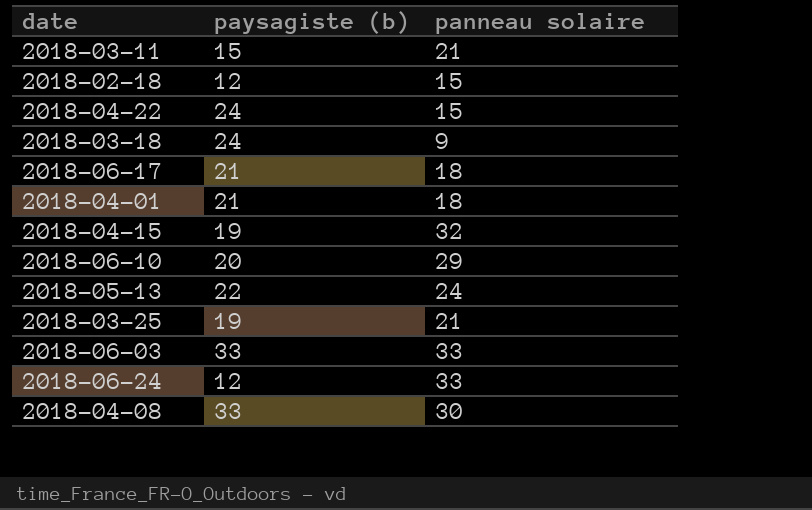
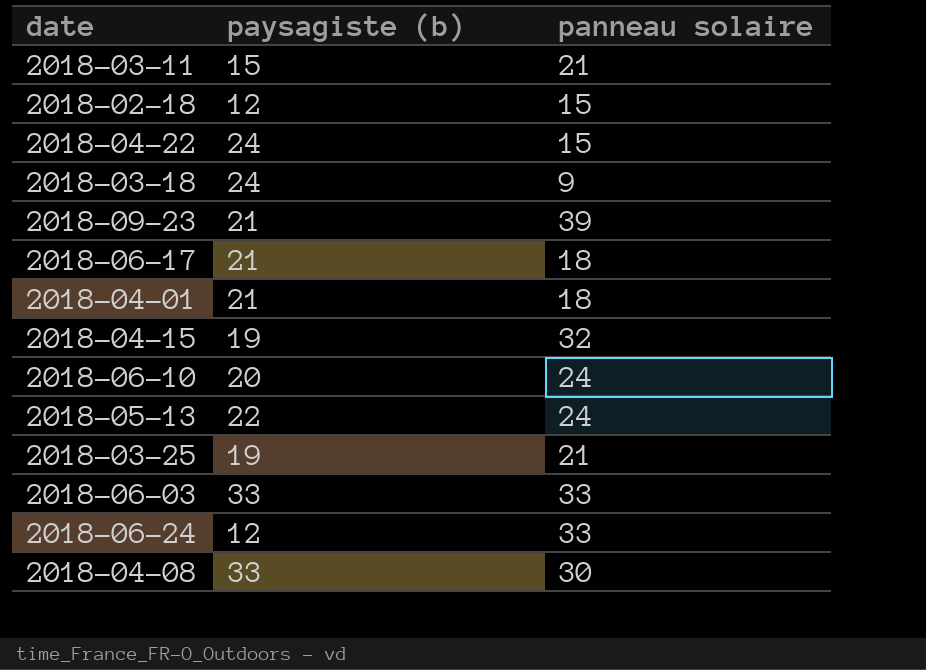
row 2018-09-23: none -> 21 | 39
2018-06-10 | panneau solaire: 29 -> 24

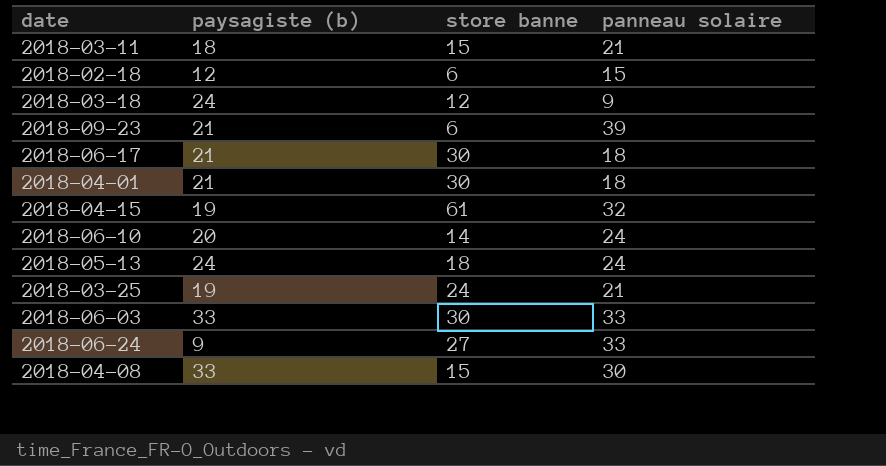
column store banne | position: none -> 3
row 2018-04-22: 24 | 15 -> none
2018-03-11 | paysagiste (b): 15 -> 18
2018-05-13 | paysagiste (b): 22 -> 24
2018-06-24 | paysagiste (b): 12 -> 9

